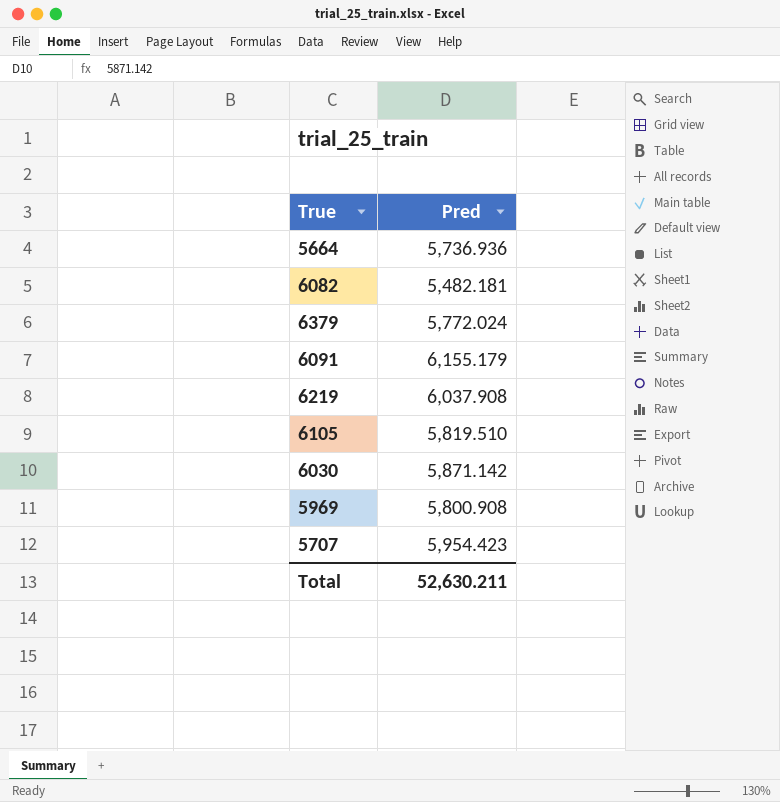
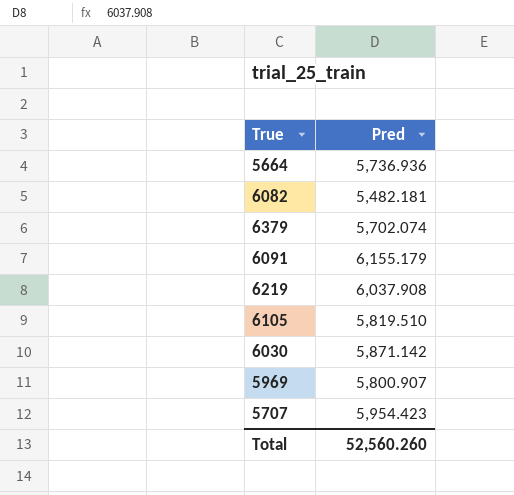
6379 | Pred: 5,772.024 -> 5,702.074
5969 | Pred: 5,800.908 -> 5,800.907
Total | Pred: 52,630.211 -> 52,560.260

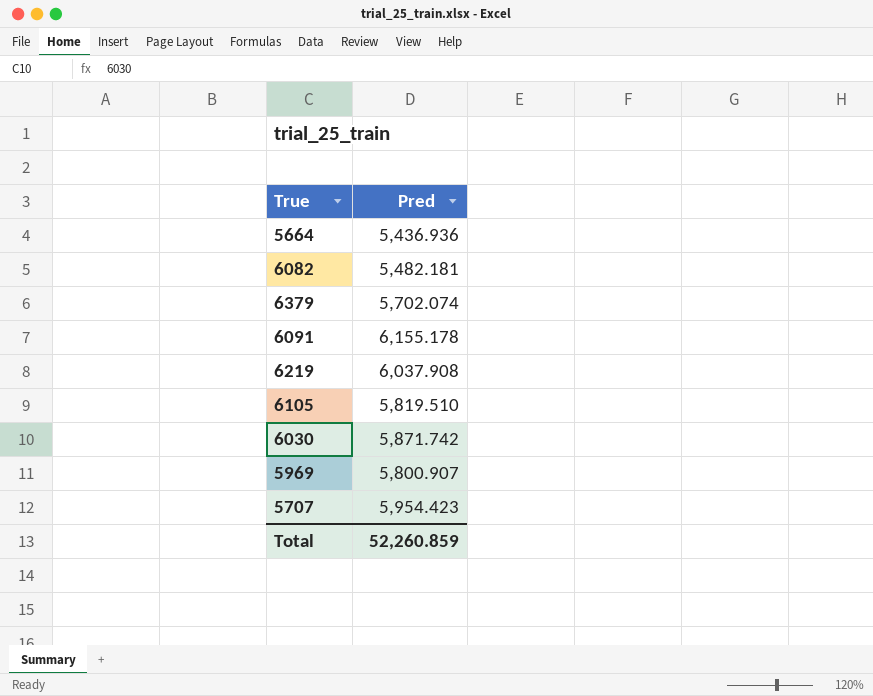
5664 | Pred: 5,736.936 -> 5,436.936
6091 | Pred: 6,155.179 -> 6,155.178
6030 | Pred: 5,871.142 -> 5,871.742
Total | Pred: 52,560.260 -> 52,260.859

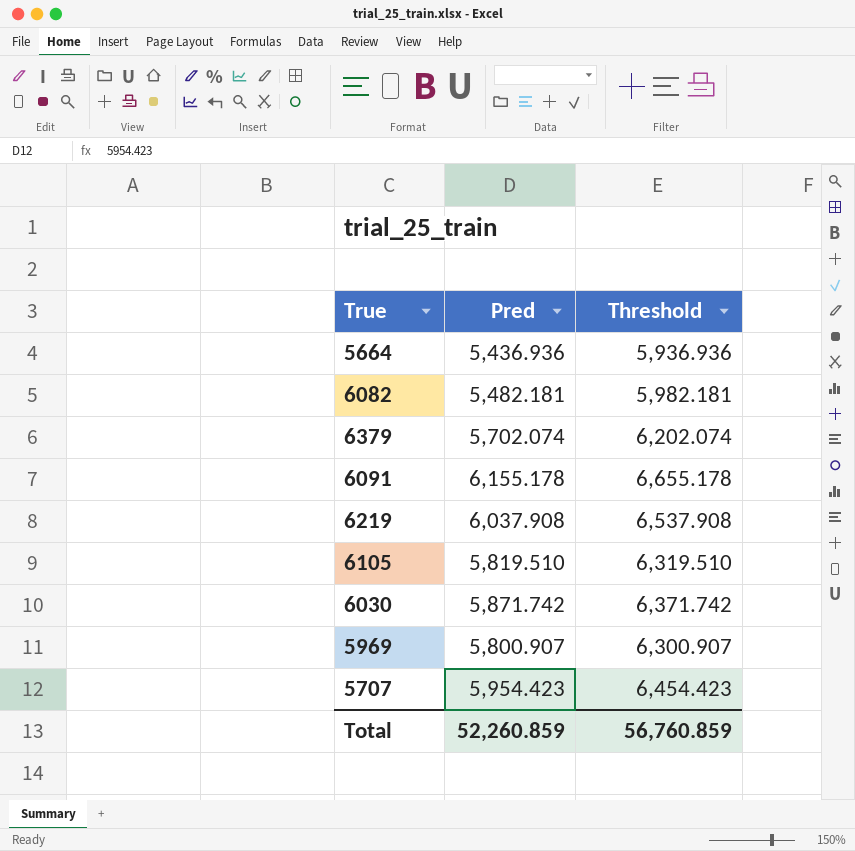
column Threshold | formula: none -> [Pred] + 500

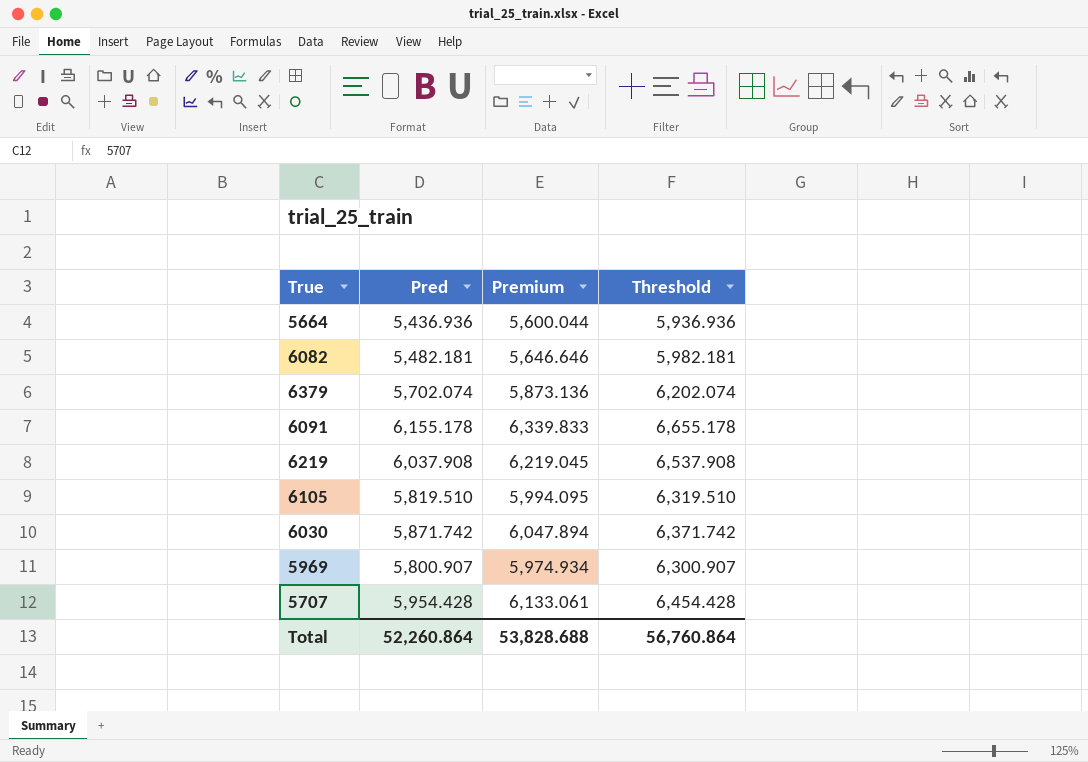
column Premium | formula: none -> [Pred] * 1.03
5707 | Pred: 5,954.423 -> 5,954.428
5707 | Threshold: 6,454.423 -> 6,454.428
Total | Pred: 52,260.859 -> 52,260.864
Total | Threshold: 56,760.859 -> 56,760.864

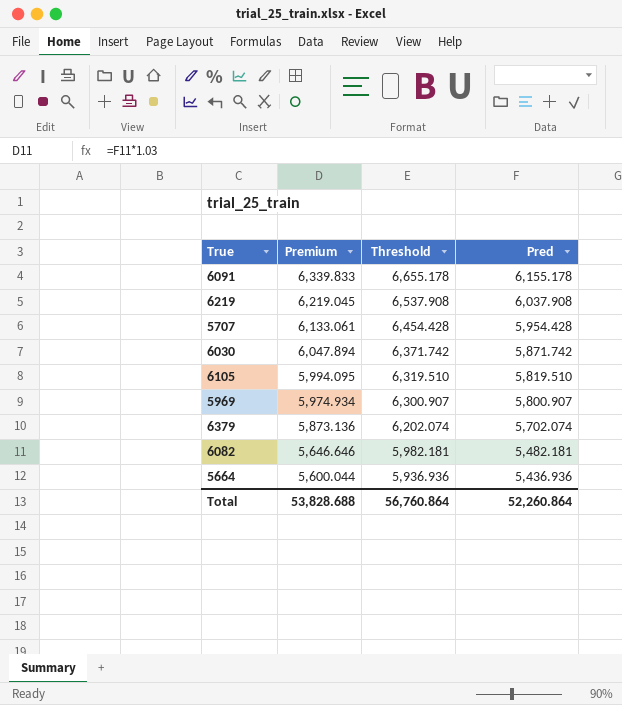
row order: none -> Premium descending
column Pred | position: 2 -> 4

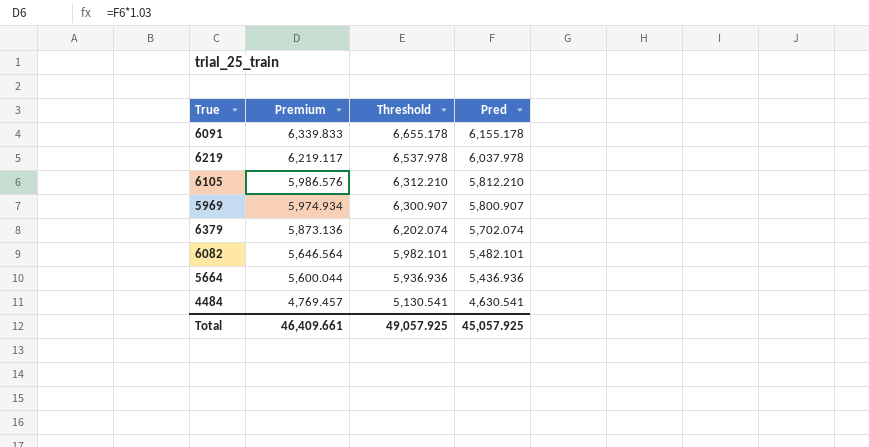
row 5707: 6,133.061 | 6,454.428 | 5,954.428 -> none
row 6030: 6,047.894 | 6,371.742 | 5,871.742 -> none
6219 | Premium: 6,219.045 -> 6,219.117
6219 | Threshold: 6,537.908 -> 6,537.978
6219 | Pred: 6,037.908 -> 6,037.978
6105 | Premium: 5,994.095 -> 5,986.576
6105 | Threshold: 6,319.510 -> 6,312.210
6105 | Pred: 5,819.510 -> 5,812.210
6082 | Premium: 5,646.646 -> 5,646.564
6082 | Threshold: 5,982.181 -> 5,982.101
6082 | Pred: 5,482.181 -> 5,482.101
row 4484: none -> 4,769.457 | 5,130.541 | 4,630.541
Total | Premium: 53,828.688 -> 46,409.661
Total | Threshold: 56,760.864 -> 49,057.925
Total | Pred: 52,260.864 -> 45,057.925

